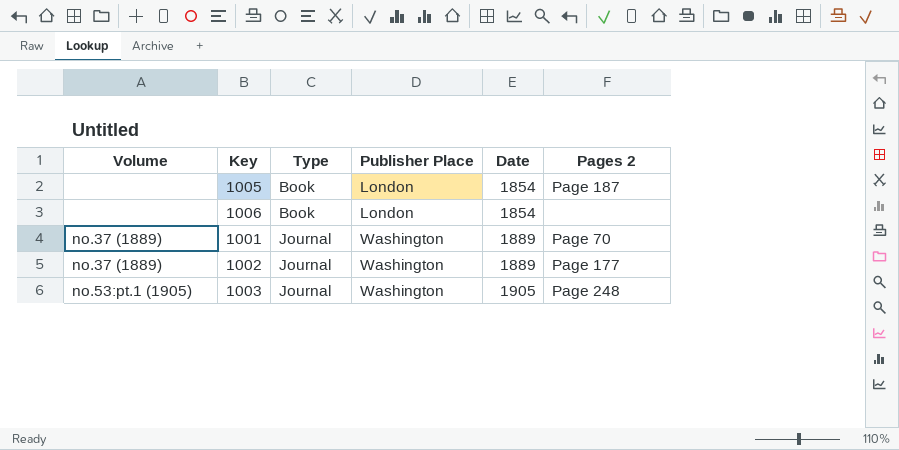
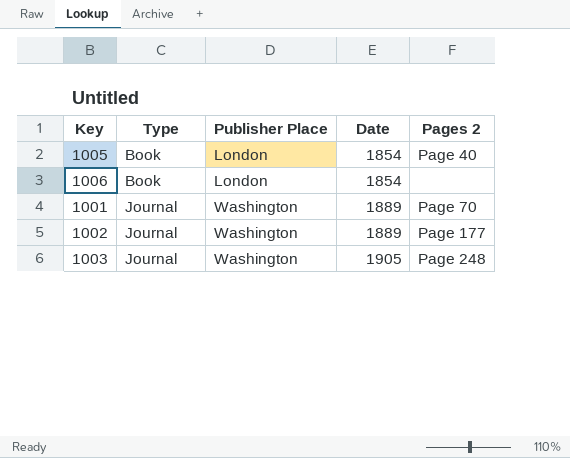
column Volume | position: 1 -> none
1005 | Pages 2: Page 187 -> Page 40

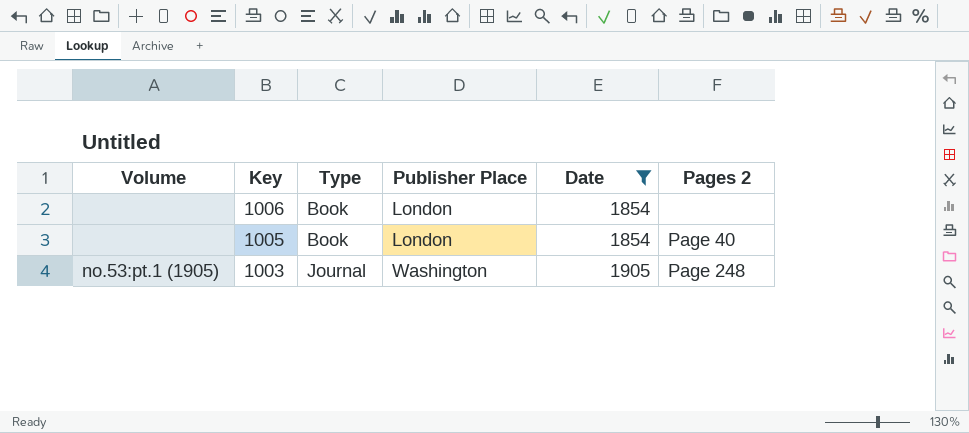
filter: none -> Date != 1889
row order: Type ascending -> Key descending
column Volume | position: none -> 1

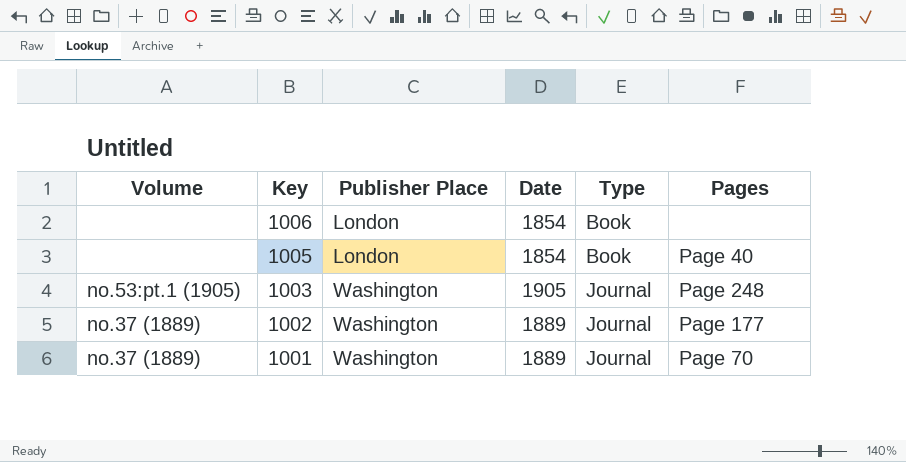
filter: Date != 1889 -> none
column Type | position: 3 -> 5
column name: Pages 2 -> Pages

